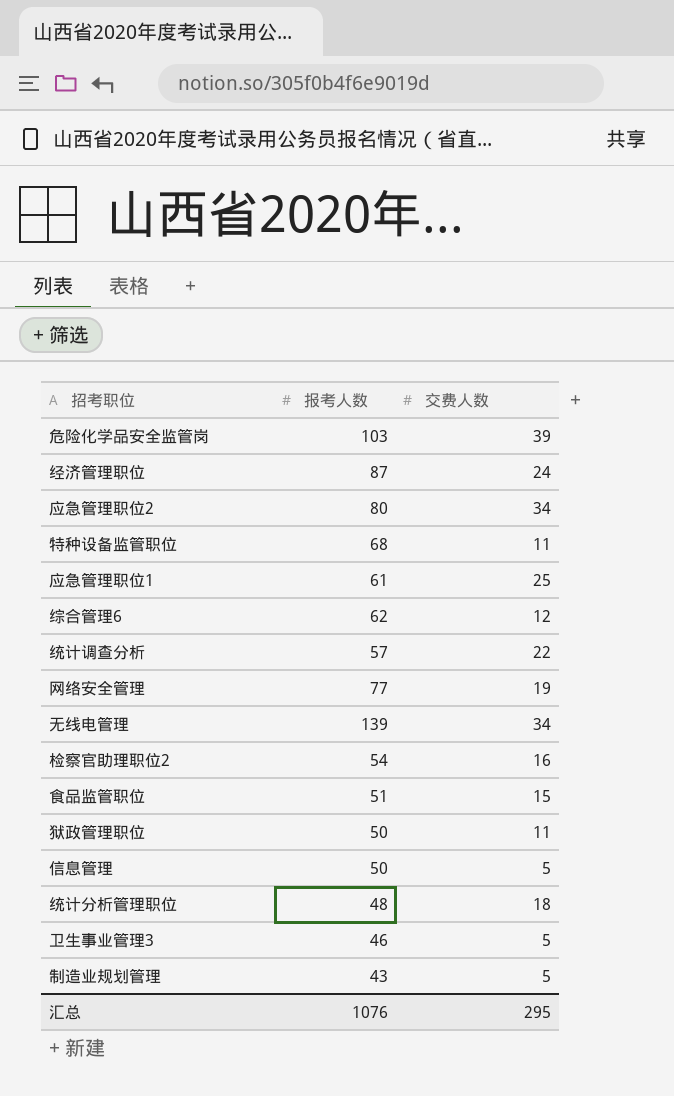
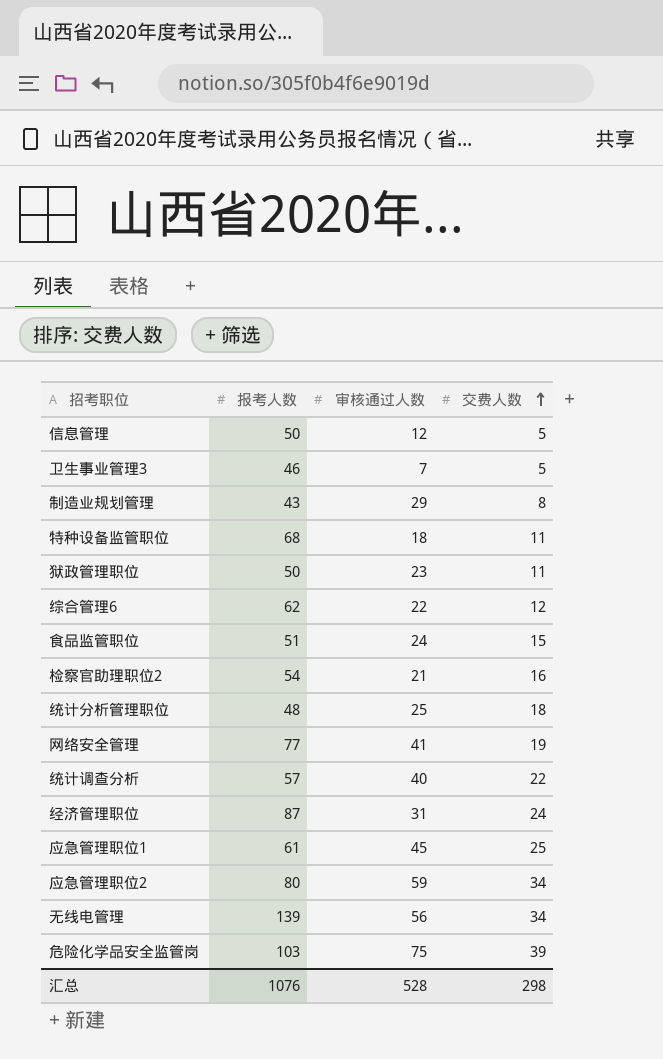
row order: none -> 交费人数 ascending
column 审核通过人数 | position: none -> 3
制造业规划管理 | 交费人数: 5 -> 8
汇总 | 交费人数: 295 -> 298

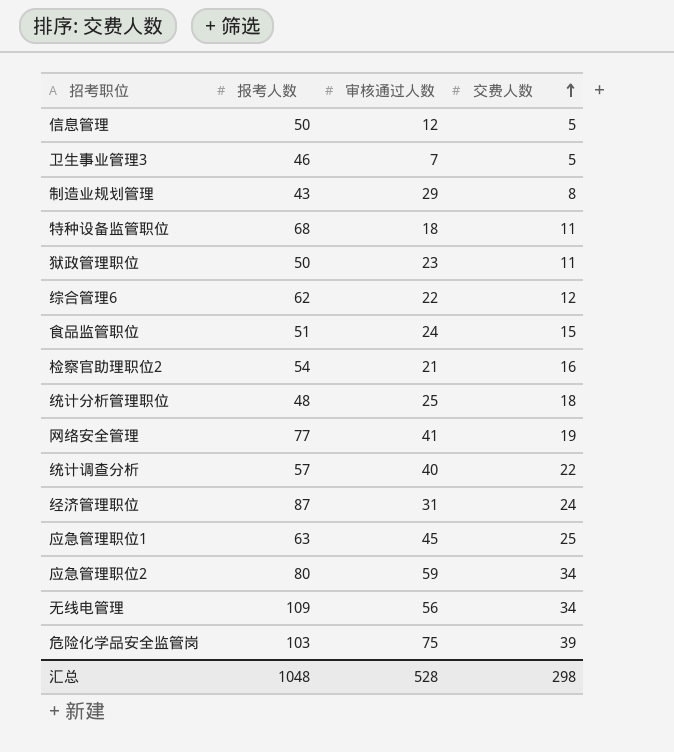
应急管理职位1 | 报考人数: 61 -> 63
无线电管理 | 报考人数: 139 -> 109
汇总 | 报考人数: 1076 -> 1048

